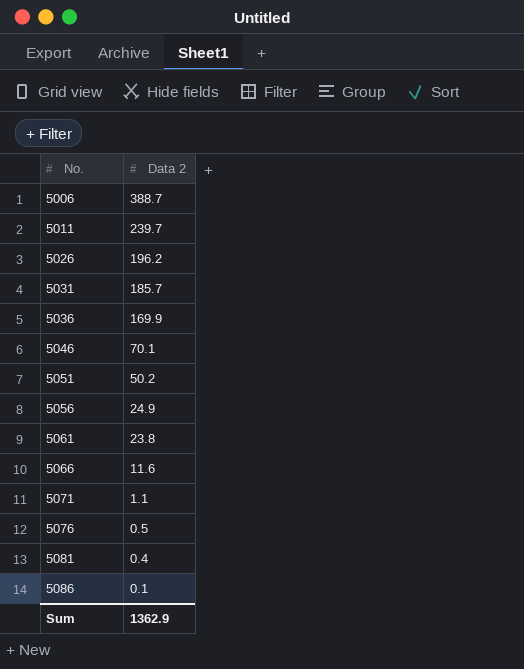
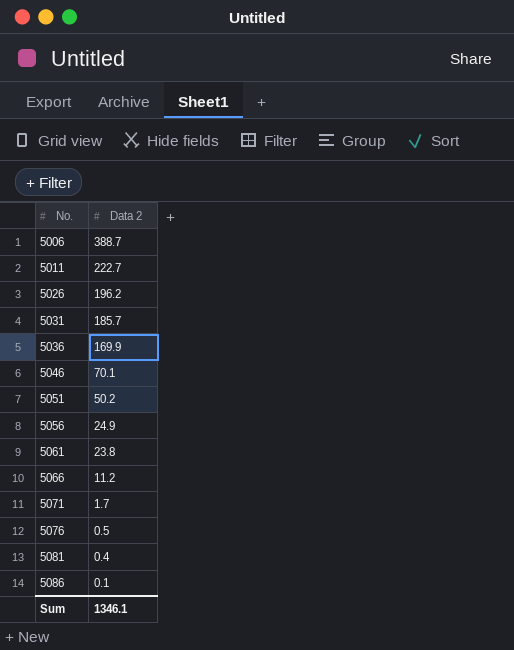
5011 | Data 2: 239.7 -> 222.7
5066 | Data 2: 11.6 -> 11.2
5071 | Data 2: 1.1 -> 1.7
Sum | Data 2: 1362.9 -> 1346.1

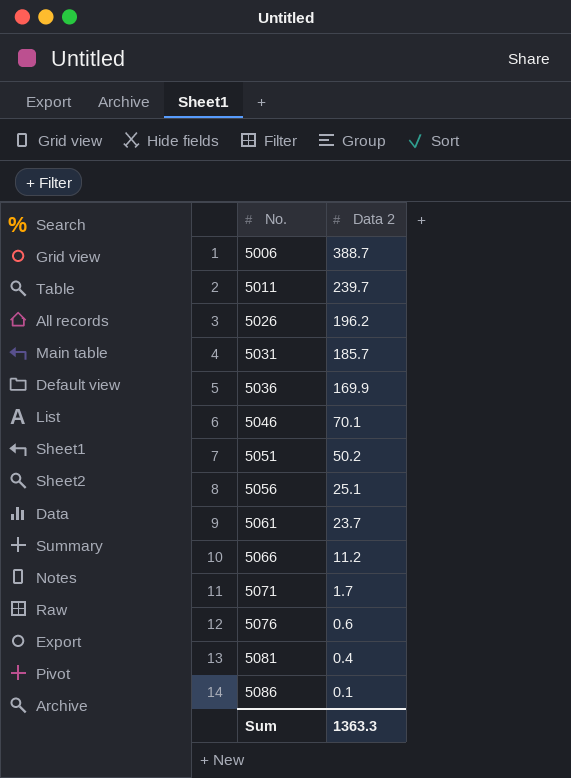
5011 | Data 2: 222.7 -> 239.7
5056 | Data 2: 24.9 -> 25.1
5061 | Data 2: 23.8 -> 23.7
5076 | Data 2: 0.5 -> 0.6
Sum | Data 2: 1346.1 -> 1363.3

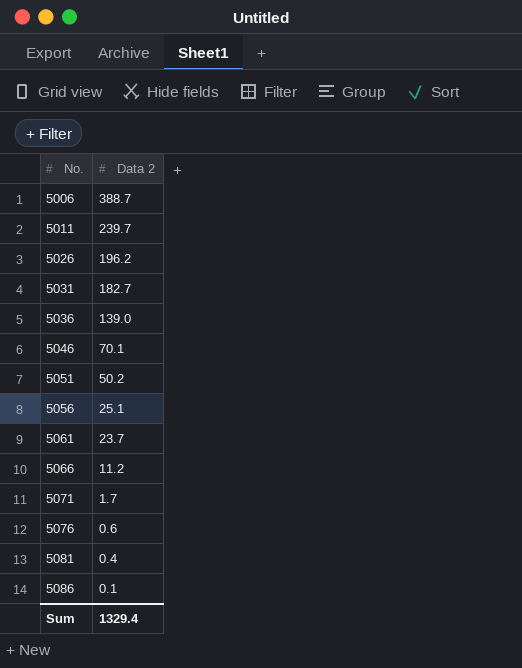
5031 | Data 2: 185.7 -> 182.7
5036 | Data 2: 169.9 -> 139.0
Sum | Data 2: 1363.3 -> 1329.4

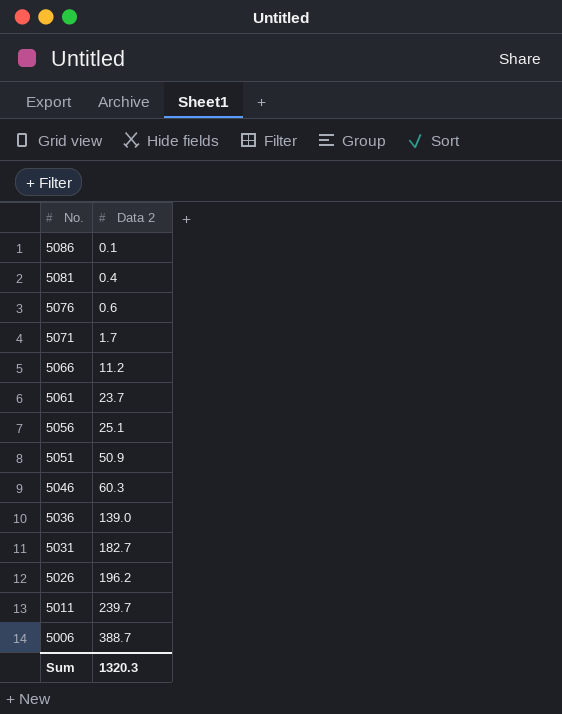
row order: No. ascending -> No. descending
5051 | Data 2: 50.2 -> 50.9
5046 | Data 2: 70.1 -> 60.3
Sum | Data 2: 1329.4 -> 1320.3

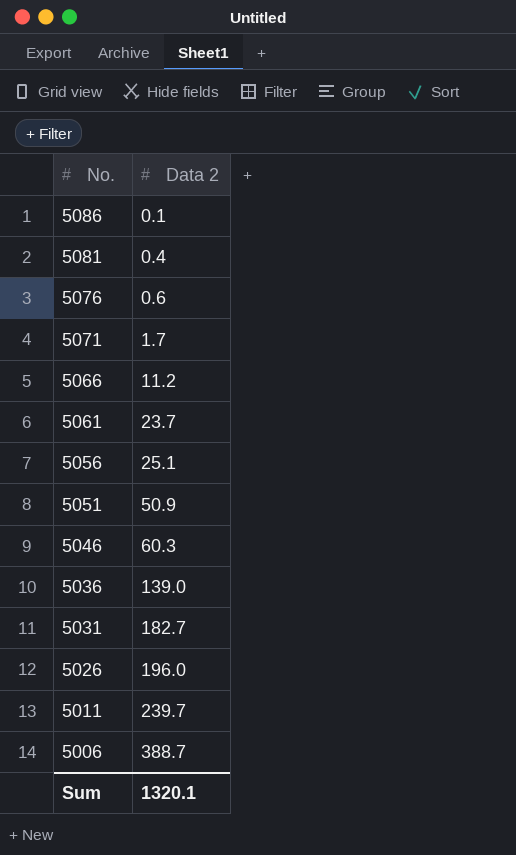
5026 | Data 2: 196.2 -> 196.0
Sum | Data 2: 1320.3 -> 1320.1

